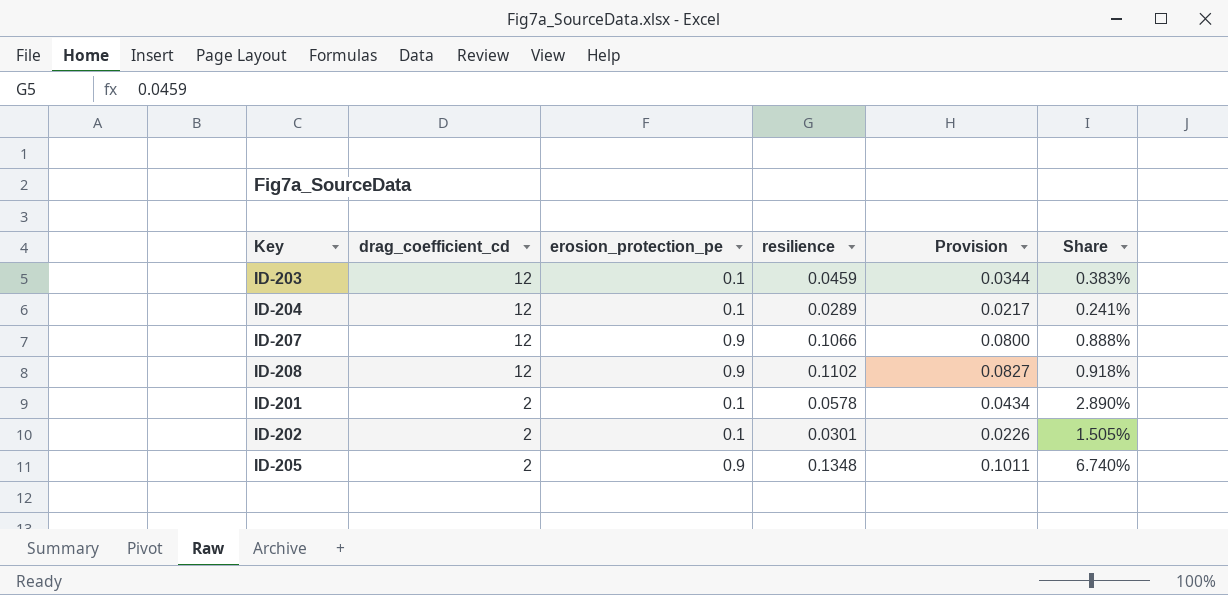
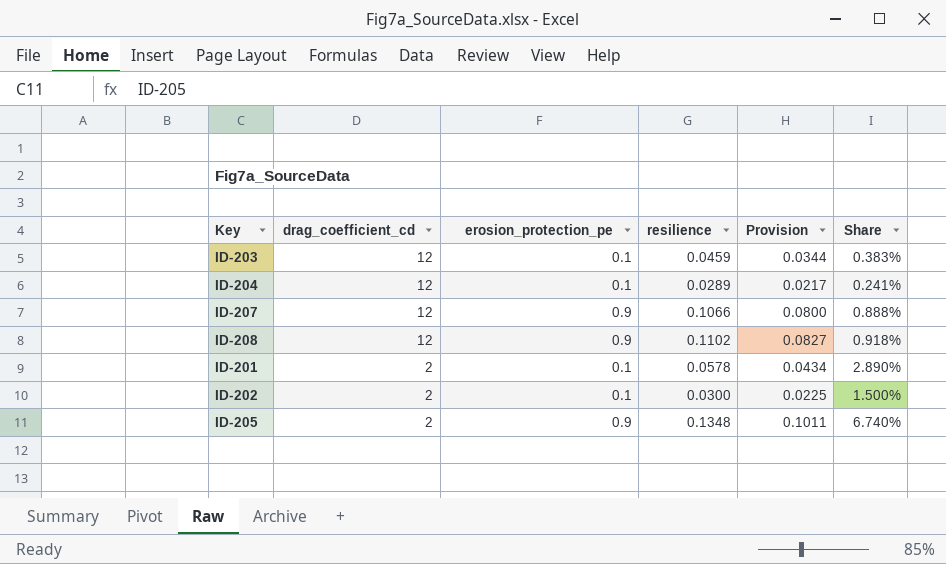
ID-202 | resilience: 0.0301 -> 0.0300
ID-202 | Provision: 0.0226 -> 0.0225
ID-202 | Share: 1.505% -> 1.500%

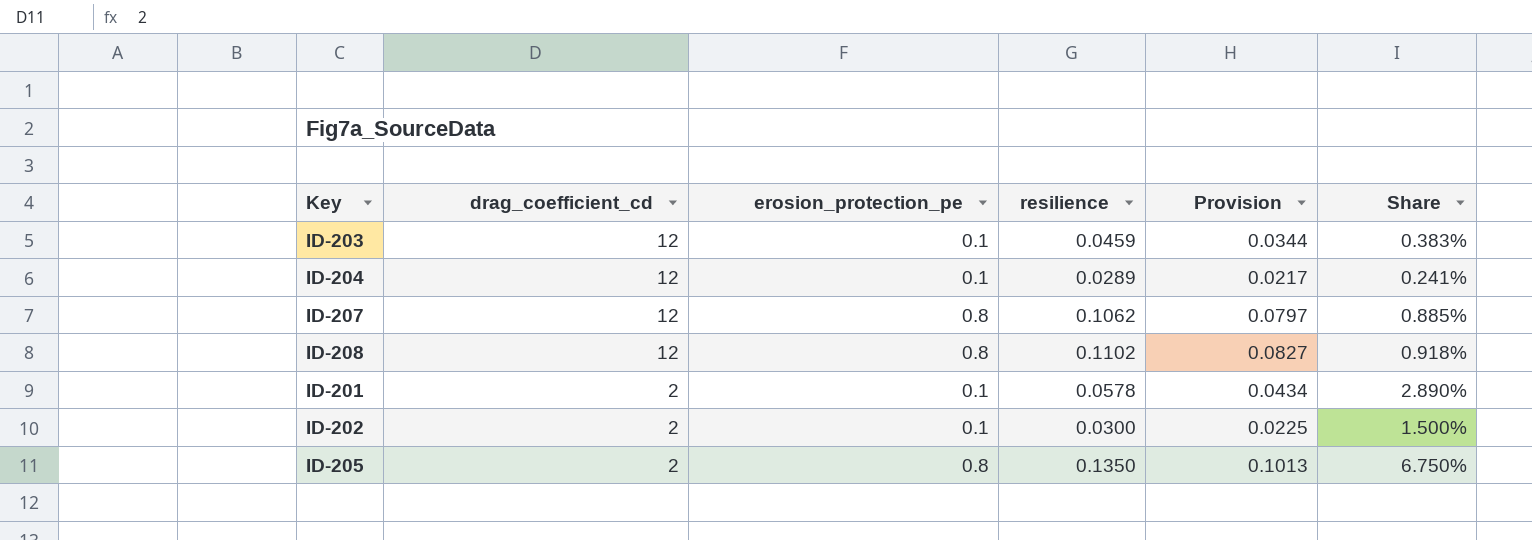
ID-207 | erosion_protection_pe: 0.9 -> 0.8
ID-207 | resilience: 0.1066 -> 0.1062
ID-207 | Provision: 0.0800 -> 0.0797
ID-207 | Share: 0.888% -> 0.885%
ID-208 | erosion_protection_pe: 0.9 -> 0.8
ID-205 | erosion_protection_pe: 0.9 -> 0.8
ID-205 | resilience: 0.1348 -> 0.1350
ID-205 | Provision: 0.1011 -> 0.1013
ID-205 | Share: 6.740% -> 6.750%

